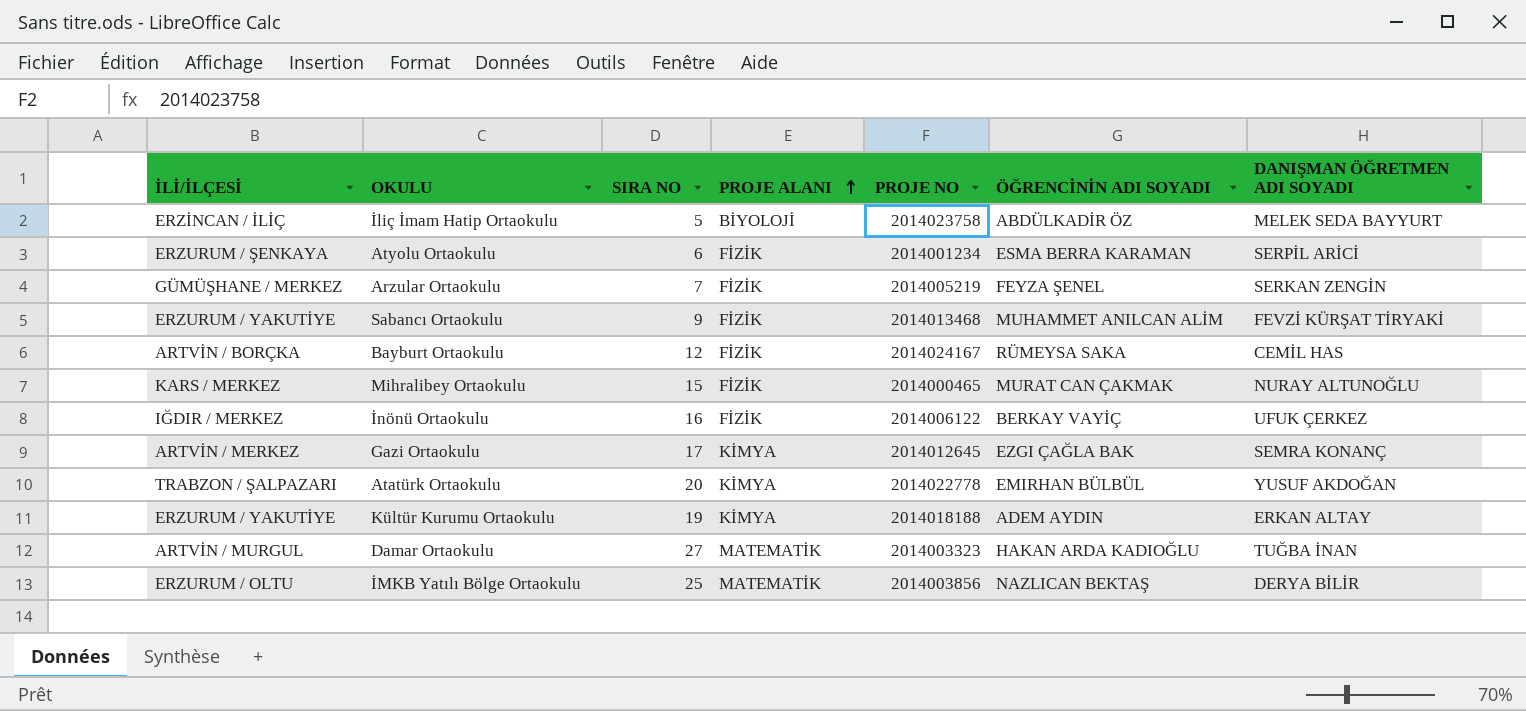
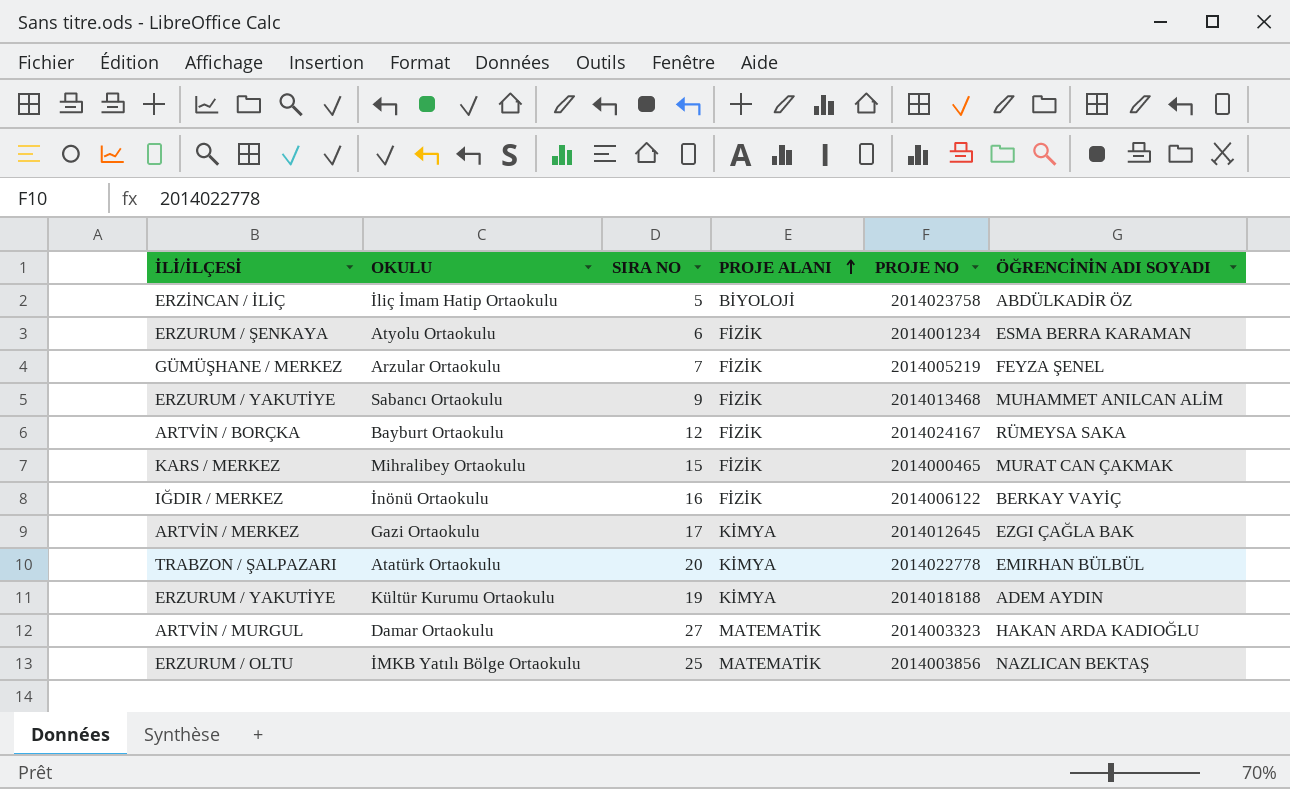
column DANIŞMAN ÖĞRETMEN ADI SOYADI | position: 7 -> none

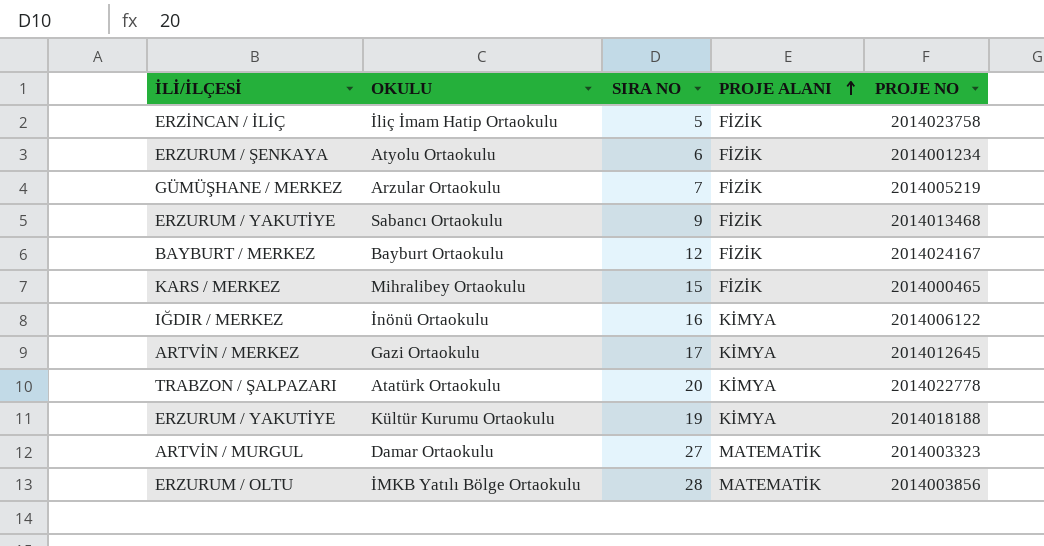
column ÖĞRENCİNİN ADI SOYADI | position: 6 -> none
İliç İmam Hatip Ortaokulu | PROJE ALANI: BİYOLOJİ -> FİZİK
Bayburt Ortaokulu | İLİ/İLÇESİ: ARTVİN / BORÇKA -> BAYBURT / MERKEZ
İnönü Ortaokulu | PROJE ALANI: FİZİK -> KİMYA
İMKB Yatılı Bölge Ortaokulu | SIRA NO: 25 -> 28

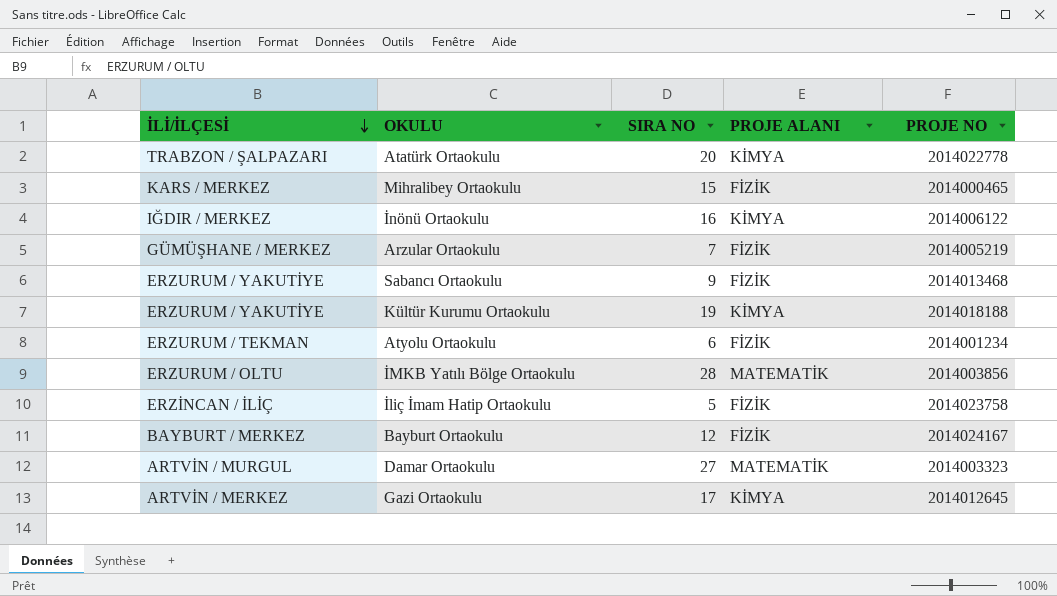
row order: PROJE ALANI ascending -> İLİ/İLÇESİ descending
Atyolu Ortaokulu | İLİ/İLÇESİ: ERZURUM / ŞENKAYA -> ERZURUM / TEKMAN

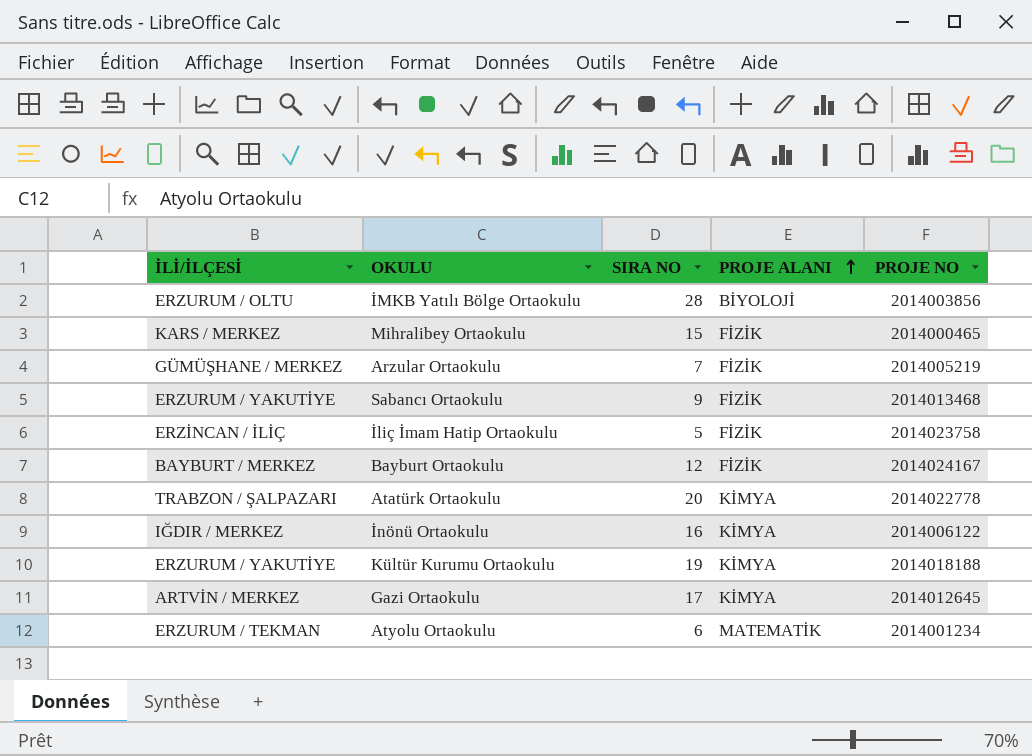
row order: İLİ/İLÇESİ descending -> PROJE ALANI ascending
row Damar Ortaokulu: ARTVİN / MURGUL | 27 | MATEMATİK | 2014003323 -> none
İMKB Yatılı Bölge Ortaokulu | PROJE ALANI: MATEMATİK -> BİYOLOJİ
Atyolu Ortaokulu | PROJE ALANI: FİZİK -> MATEMATİK

